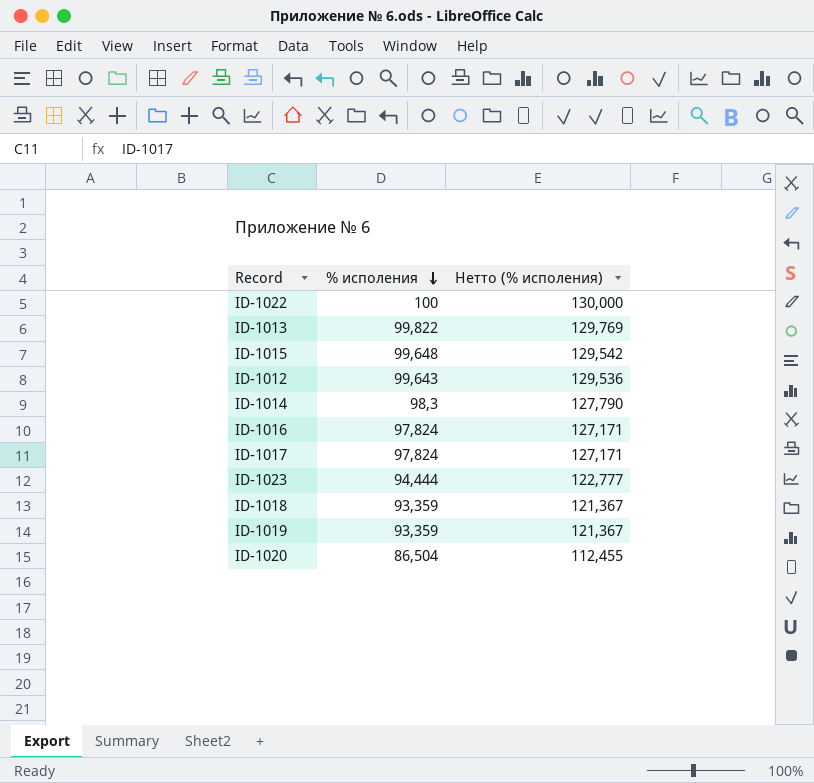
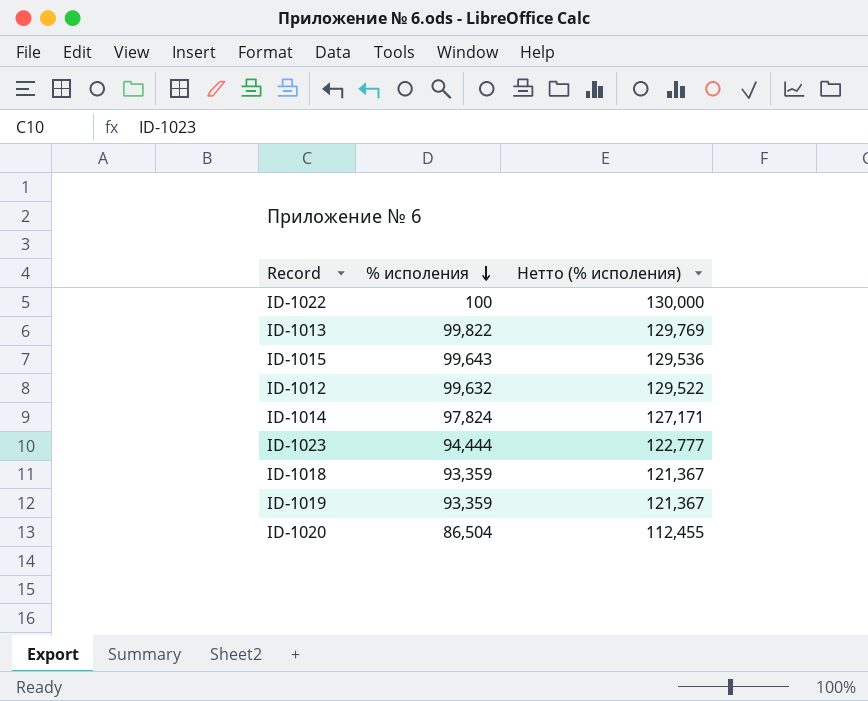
row ID-1016: 97,824 | 127,171 -> none
row ID-1017: 97,824 | 127,171 -> none
ID-1015 | % исполения: 99,648 -> 99,643
ID-1015 | Нетто (% исполения): 129,542 -> 129,536
ID-1012 | % исполения: 99,643 -> 99,632
ID-1012 | Нетто (% исполения): 129,536 -> 129,522
ID-1014 | % исполения: 98,3 -> 97,824
ID-1014 | Нетто (% исполения): 127,790 -> 127,171

